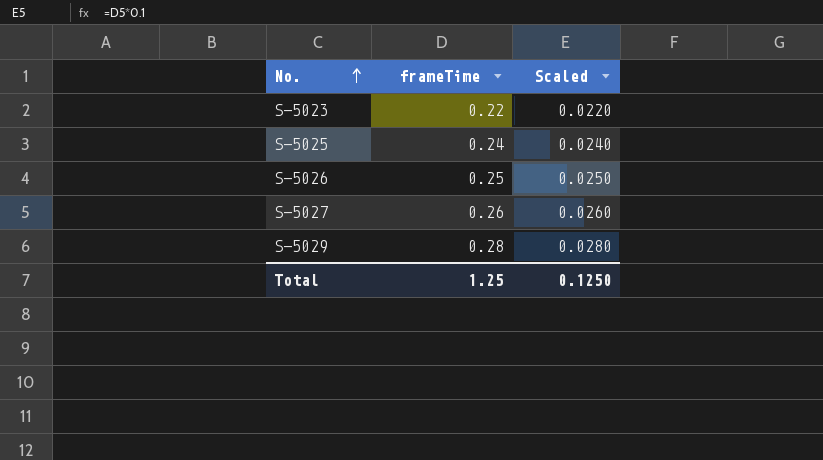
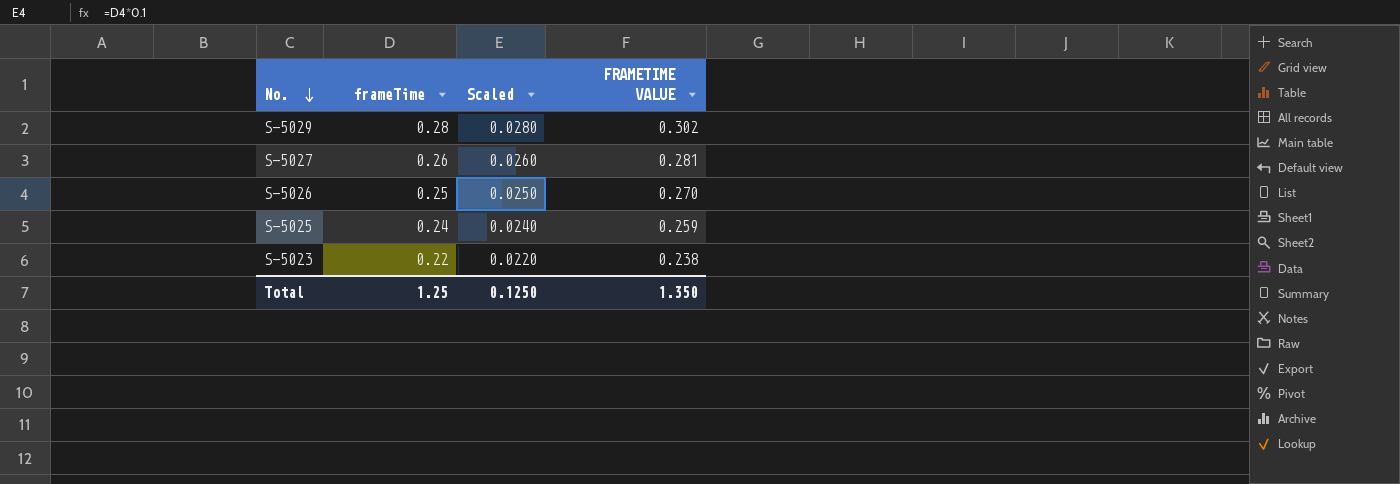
row order: No. ascending -> No. descending
column FRAMETIME VALUE | formula: none -> [frameTime] * 1.08

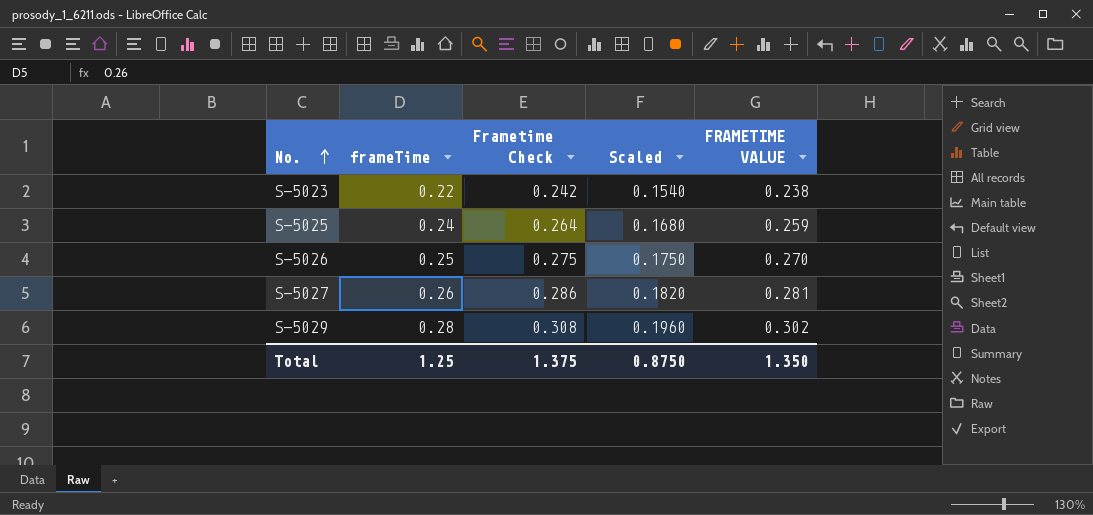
row order: No. descending -> No. ascending
column Frametime Check | formula: none -> [frameTime] * 1.1
column Scaled | formula: [frameTime] * 0.1 -> [frameTime] * 0.7
Total | Scaled: 0.1250 -> 0.8750

